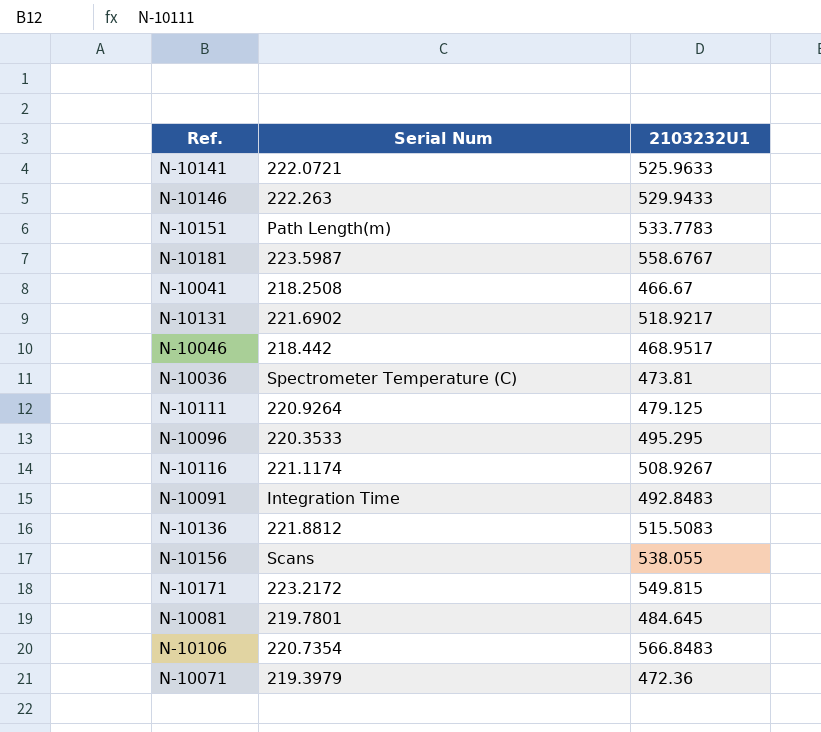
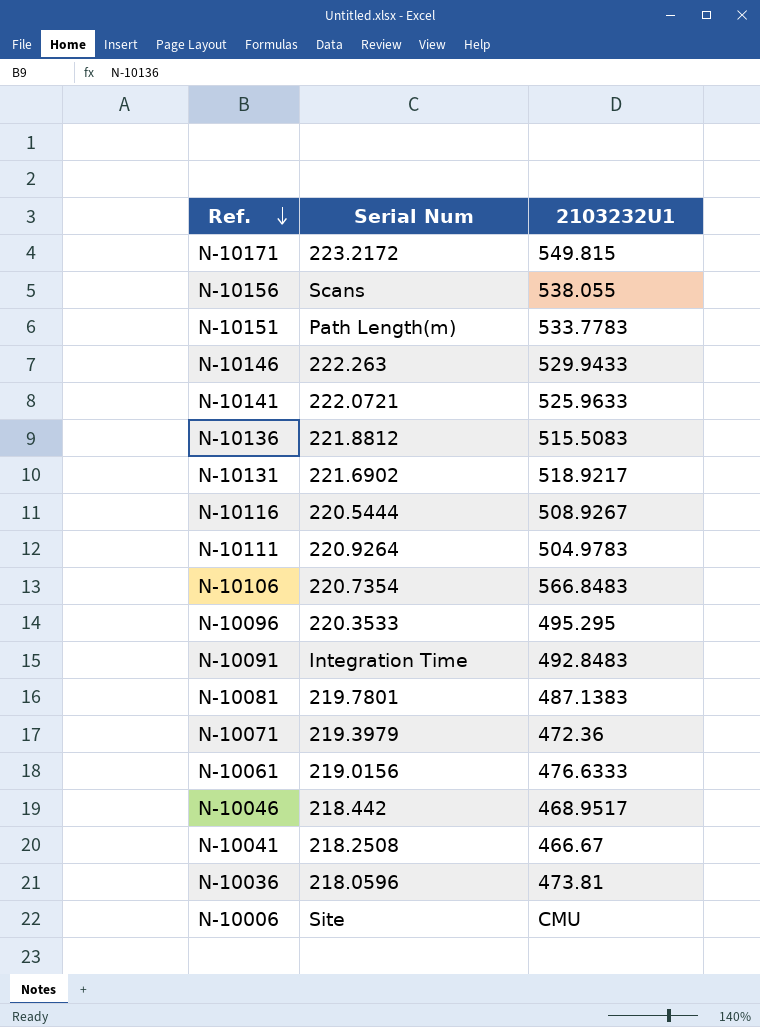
row order: none -> Ref. descending
row N-10181: 223.5987 | 558.6767 -> none
N-10116 | Serial Num: 221.1174 -> 220.5444
N-10111 | 2103232U1: 479.125 -> 504.9783
N-10081 | 2103232U1: 484.645 -> 487.1383
row N-10061: none -> 219.0156 | 476.6333
N-10036 | Serial Num: Spectrometer Temperature (C) -> 218.0596
row N-10006: none -> Site | CMU

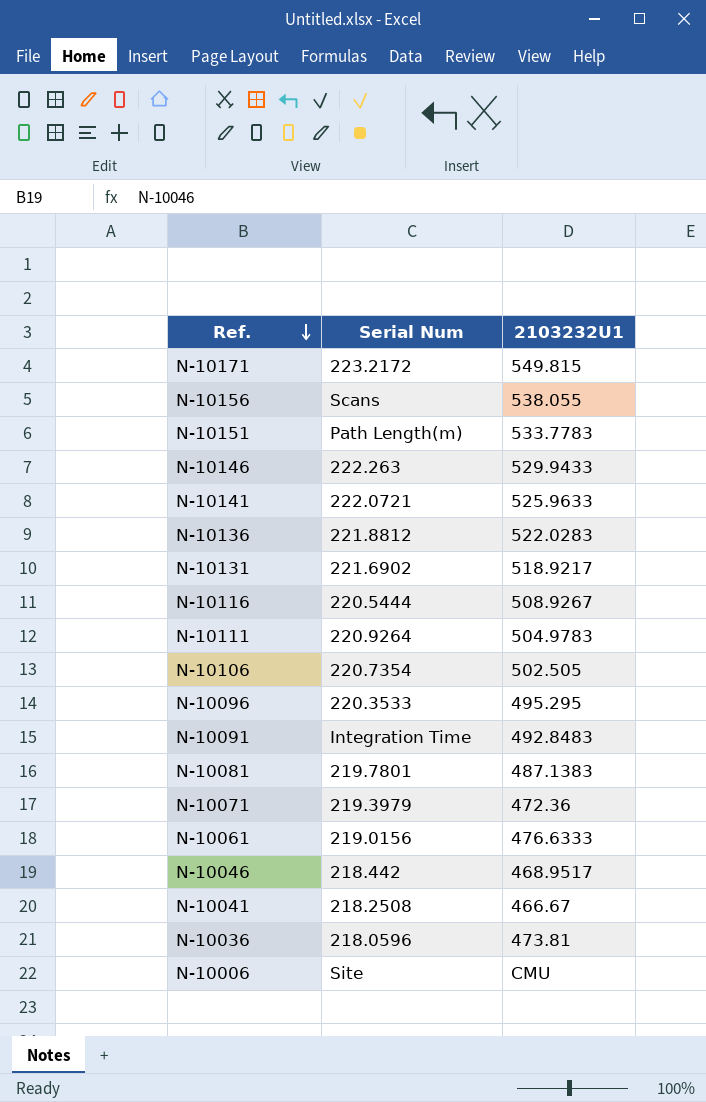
N-10136 | 2103232U1: 515.5083 -> 522.0283
N-10106 | 2103232U1: 566.8483 -> 502.505

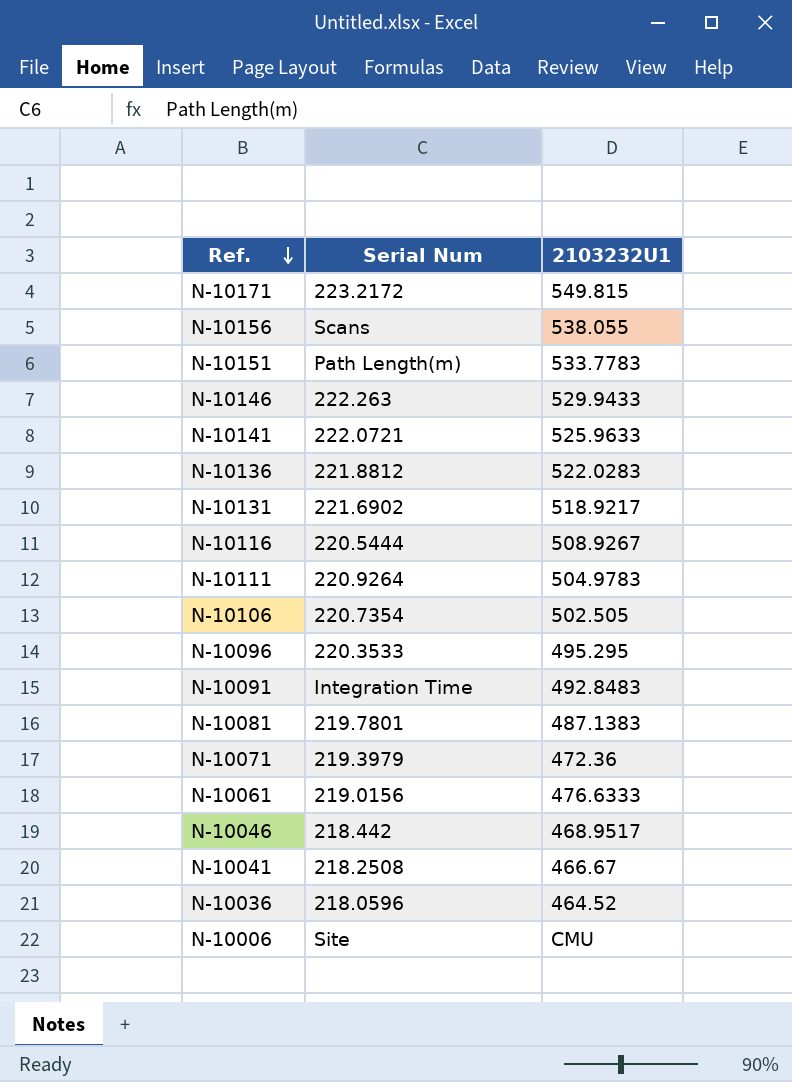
N-10036 | 2103232U1: 473.81 -> 464.52

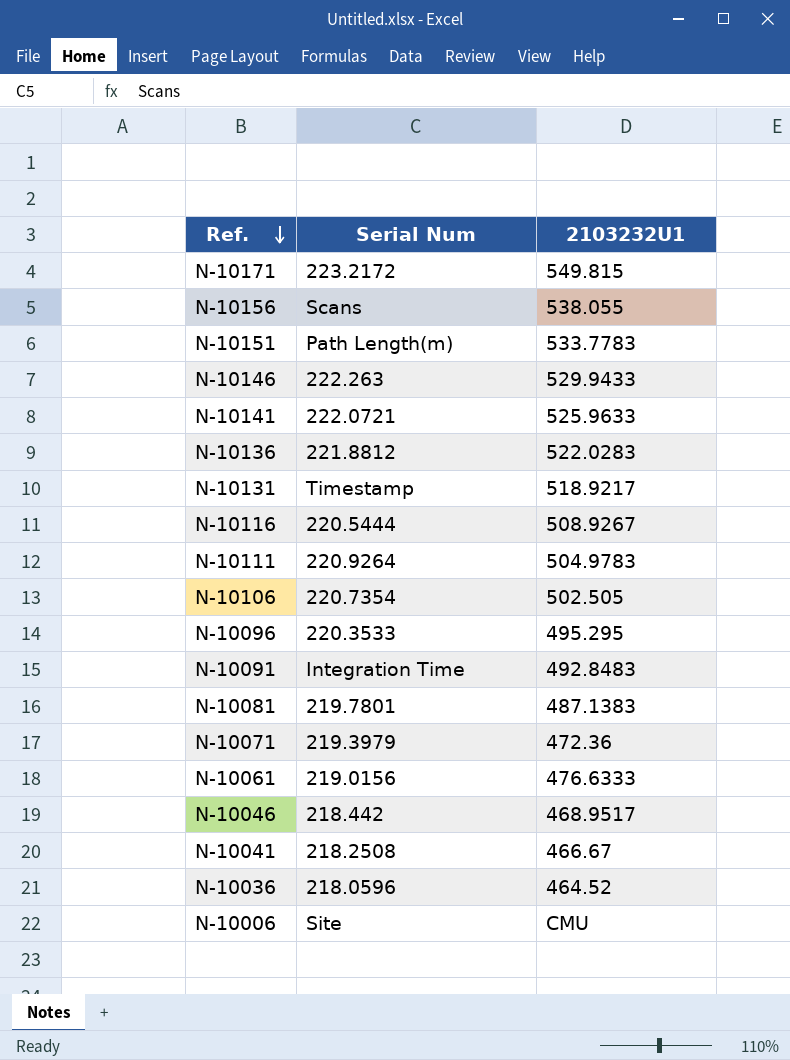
N-10131 | Serial Num: 221.6902 -> Timestamp

